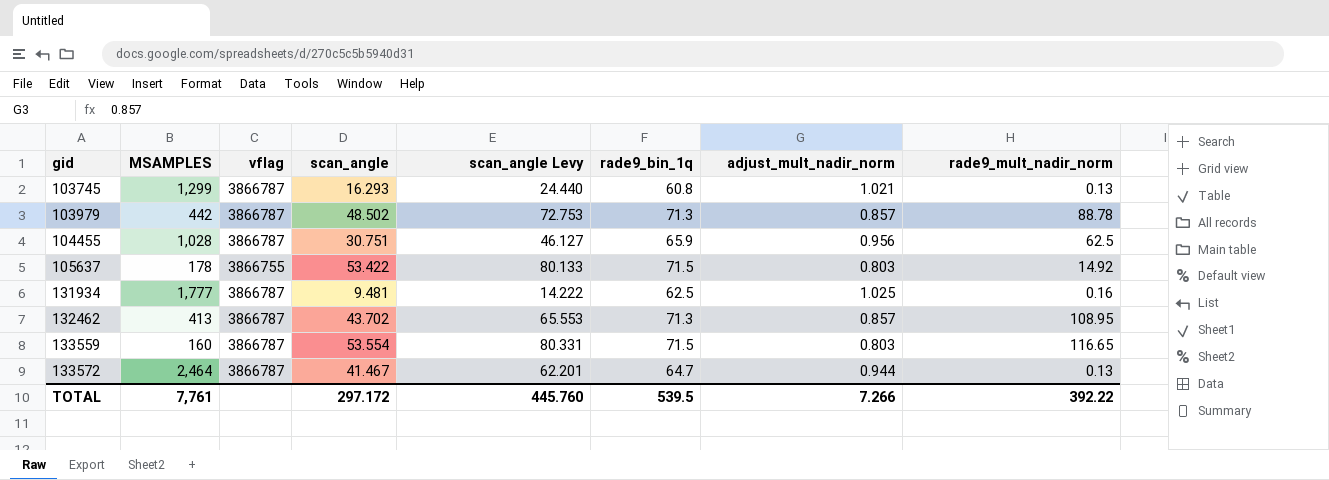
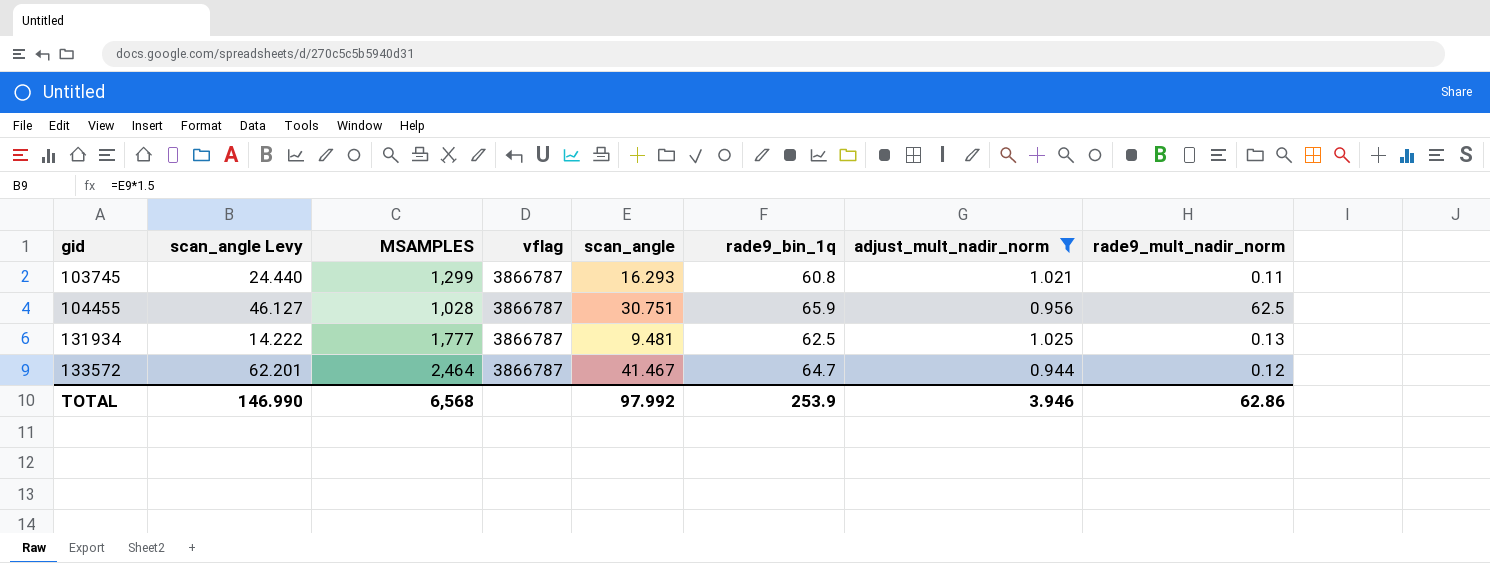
filter: none -> adjust_mult_nadir_norm >= 0.944
column scan_angle Levy | position: 5 -> 2
103745 | rade9_mult_nadir_norm: 0.13 -> 0.11
131934 | rade9_mult_nadir_norm: 0.16 -> 0.13
133572 | rade9_mult_nadir_norm: 0.13 -> 0.12
TOTAL | scan_angle Levy: 445.760 -> 146.990
TOTAL | MSAMPLES: 7,761 -> 6,568
TOTAL | scan_angle: 297.172 -> 97.992
TOTAL | rade9_bin_1q: 539.5 -> 253.9
TOTAL | adjust_mult_nadir_norm: 7.266 -> 3.946
TOTAL | rade9_mult_nadir_norm: 392.22 -> 62.86

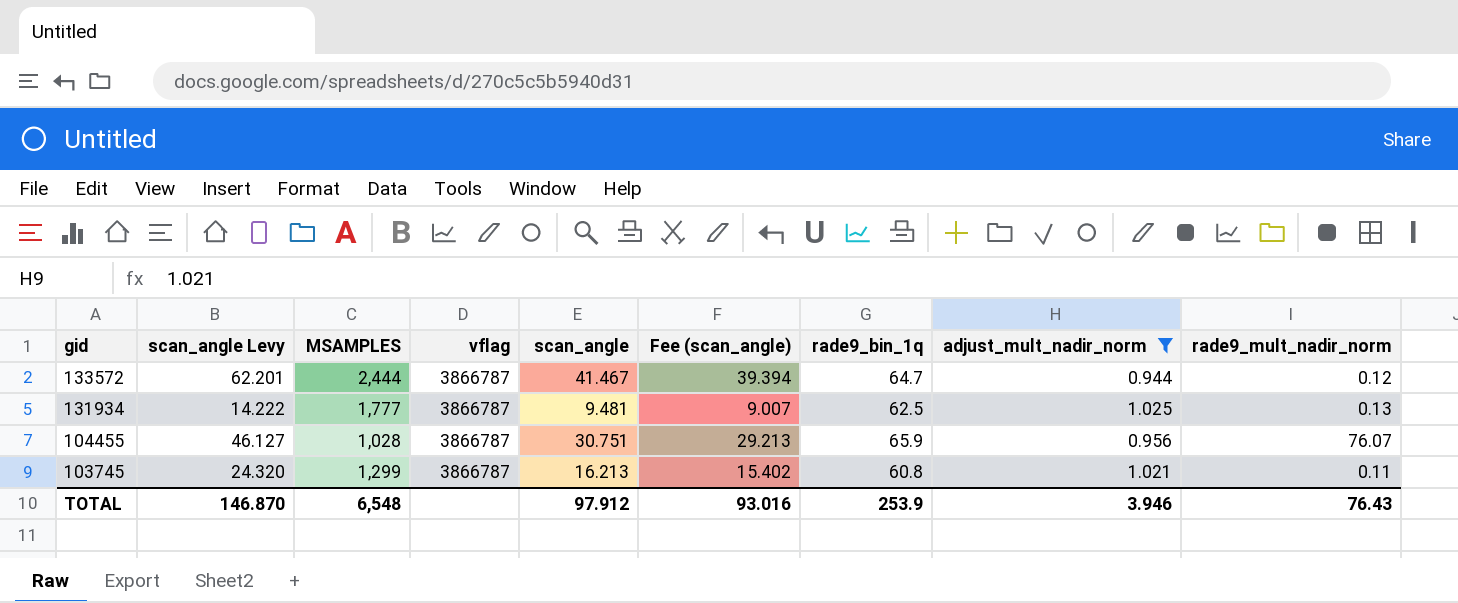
row order: gid ascending -> gid descending
column Fee (scan_angle) | formula: none -> [scan_angle] * 0.95
133572 | MSAMPLES: 2,464 -> 2,444
104455 | rade9_mult_nadir_norm: 62.5 -> 76.07
103745 | scan_angle Levy: 24.440 -> 24.320
103745 | scan_angle: 16.293 -> 16.213
TOTAL | scan_angle Levy: 146.990 -> 146.870
TOTAL | MSAMPLES: 6,568 -> 6,548
TOTAL | scan_angle: 97.992 -> 97.912
TOTAL | rade9_mult_nadir_norm: 62.86 -> 76.43

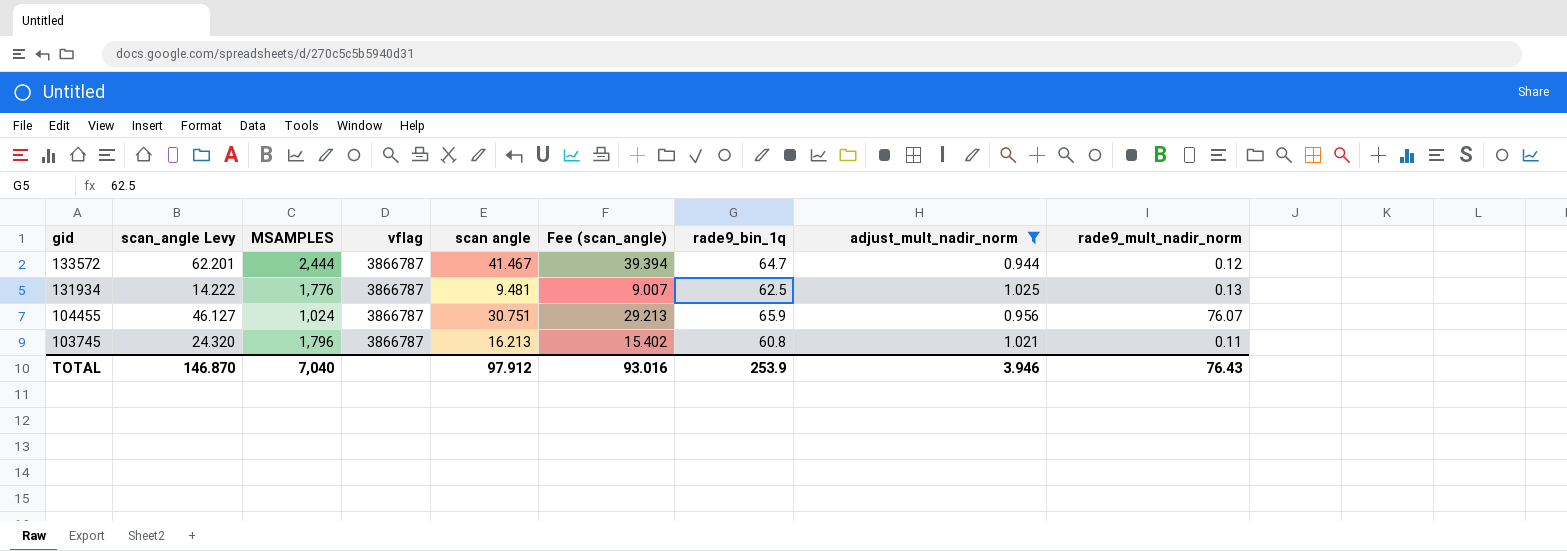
column name: scan_angle -> scan angle
131934 | MSAMPLES: 1,777 -> 1,776
104455 | MSAMPLES: 1,028 -> 1,024
103745 | MSAMPLES: 1,299 -> 1,796
TOTAL | MSAMPLES: 6,548 -> 7,040

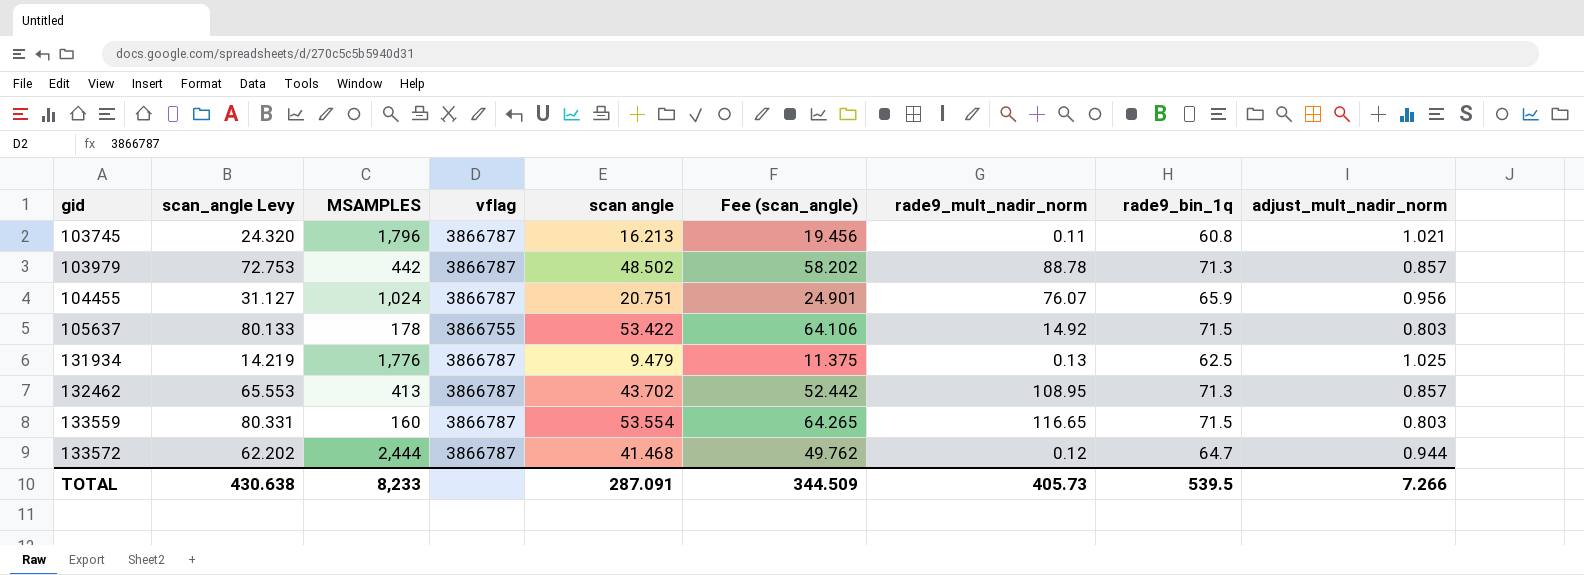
filter: adjust_mult_nadir_norm >= 0.944 -> none
row order: gid descending -> gid ascending
column Fee (scan_angle) | formula: [scan angle] * 0.95 -> [scan angle] * 1.2
column rade9_mult_nadir_norm | position: 9 -> 7
104455 | scan_angle Levy: 46.127 -> 31.127
104455 | scan angle: 30.751 -> 20.751
131934 | scan_angle Levy: 14.222 -> 14.219
131934 | scan angle: 9.481 -> 9.479
133572 | scan_angle Levy: 62.201 -> 62.202
133572 | scan angle: 41.467 -> 41.468
TOTAL | scan_angle Levy: 146.870 -> 430.638
TOTAL | MSAMPLES: 7,040 -> 8,233
TOTAL | scan angle: 97.912 -> 287.091
TOTAL | Fee (scan_angle): 93.016 -> 344.509
TOTAL | rade9_mult_nadir_norm: 76.43 -> 405.73
TOTAL | rade9_bin_1q: 253.9 -> 539.5
TOTAL | adjust_mult_nadir_norm: 3.946 -> 7.266

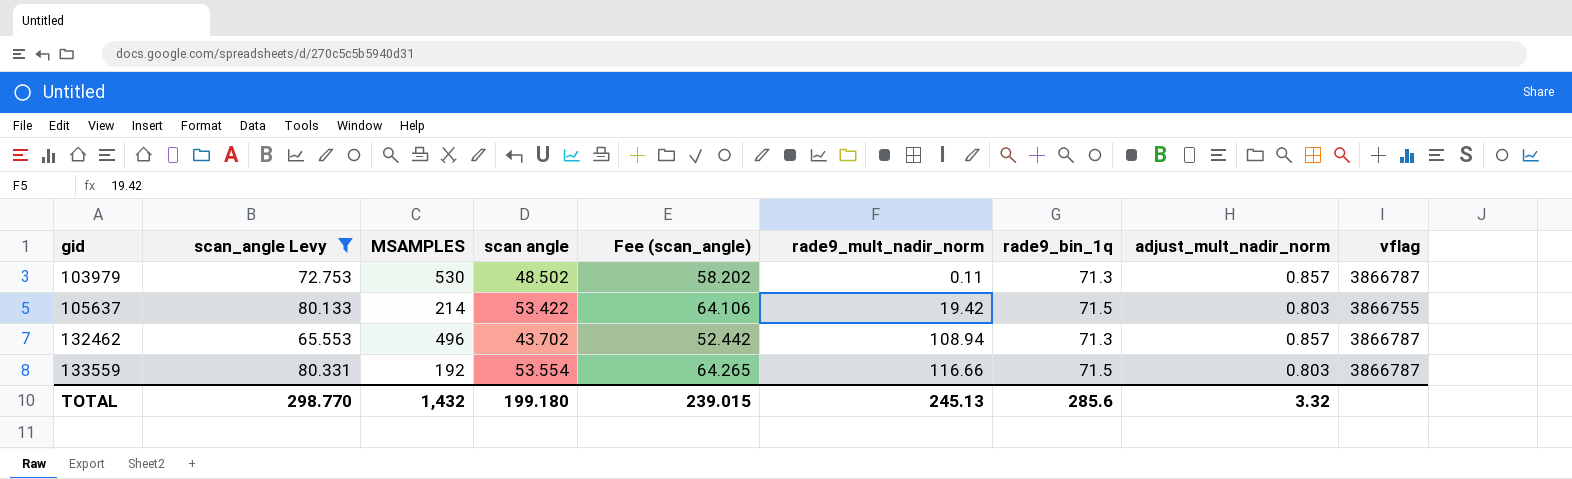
filter: none -> scan_angle Levy >= 65.553
column vflag | position: 4 -> 9
103979 | MSAMPLES: 442 -> 530
103979 | rade9_mult_nadir_norm: 88.78 -> 0.11
105637 | MSAMPLES: 178 -> 214
105637 | rade9_mult_nadir_norm: 14.92 -> 19.42
132462 | MSAMPLES: 413 -> 496
132462 | rade9_mult_nadir_norm: 108.95 -> 108.94
133559 | MSAMPLES: 160 -> 192
133559 | rade9_mult_nadir_norm: 116.65 -> 116.66
TOTAL | scan_angle Levy: 430.638 -> 298.770
TOTAL | MSAMPLES: 8,233 -> 1,432
TOTAL | scan angle: 287.091 -> 199.180
TOTAL | Fee (scan_angle): 344.509 -> 239.015
TOTAL | rade9_mult_nadir_norm: 405.73 -> 245.13
TOTAL | rade9_bin_1q: 539.5 -> 285.6
TOTAL | adjust_mult_nadir_norm: 7.266 -> 3.32

